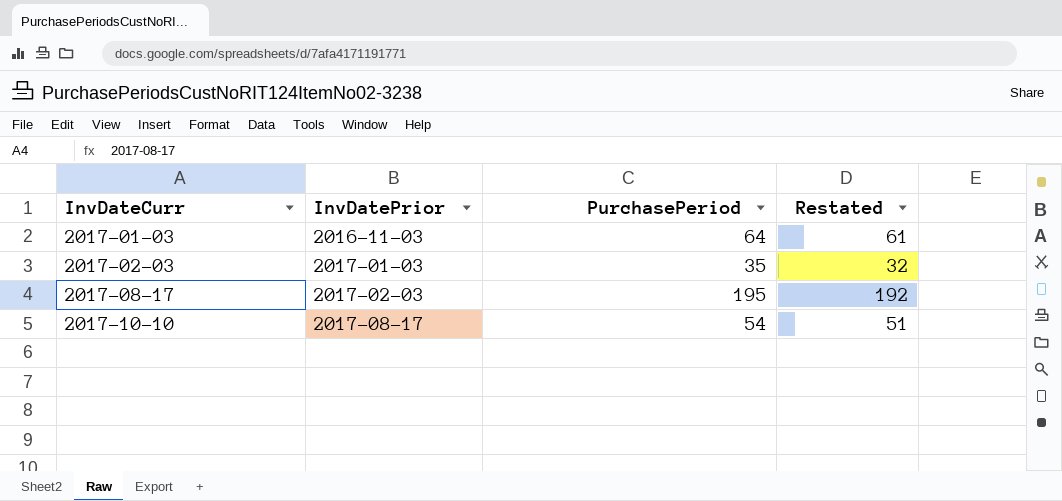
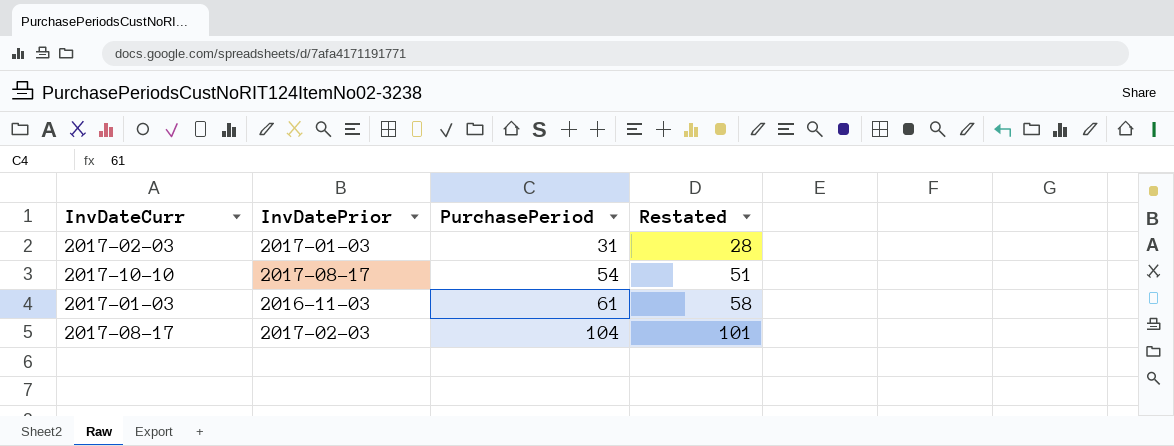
row order: InvDateCurr ascending -> PurchasePeriod ascending
2017-02-03 | PurchasePeriod: 35 -> 31
2017-02-03 | Restated: 32 -> 28
2017-01-03 | PurchasePeriod: 64 -> 61
2017-01-03 | Restated: 61 -> 58
2017-08-17 | PurchasePeriod: 195 -> 104
2017-08-17 | Restated: 192 -> 101

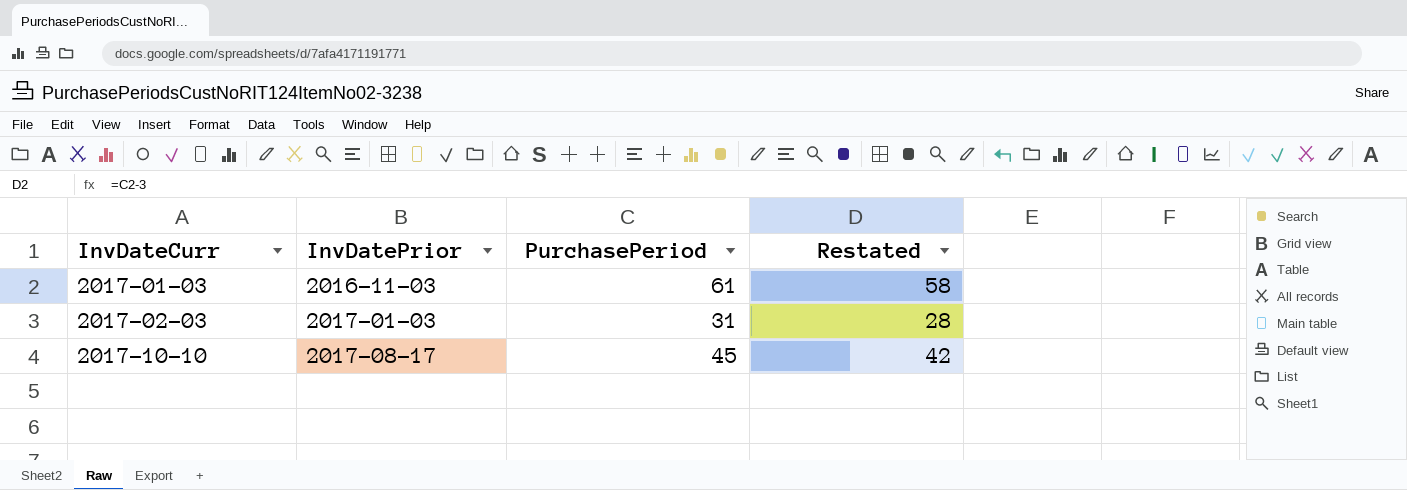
row order: PurchasePeriod ascending -> InvDateCurr ascending
row 2017-08-17: 2017-02-03 | 104 | 101 -> none
2017-10-10 | PurchasePeriod: 54 -> 45
2017-10-10 | Restated: 51 -> 42

